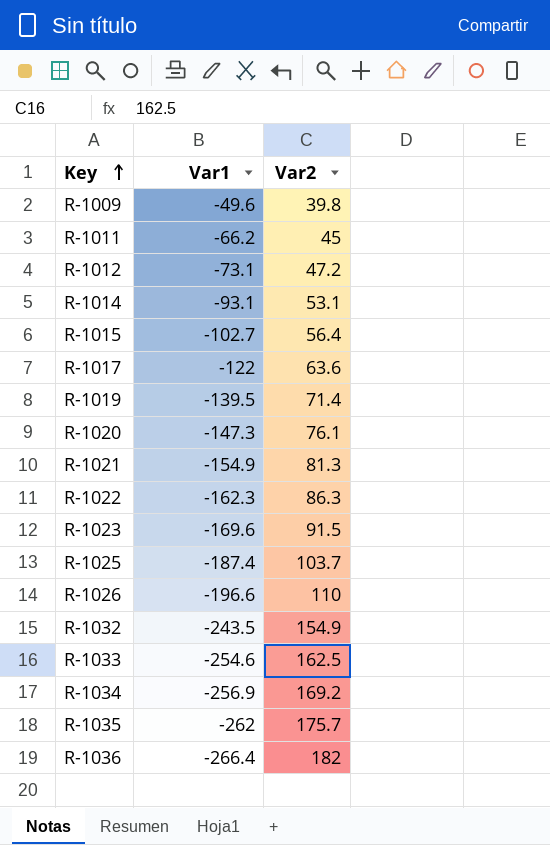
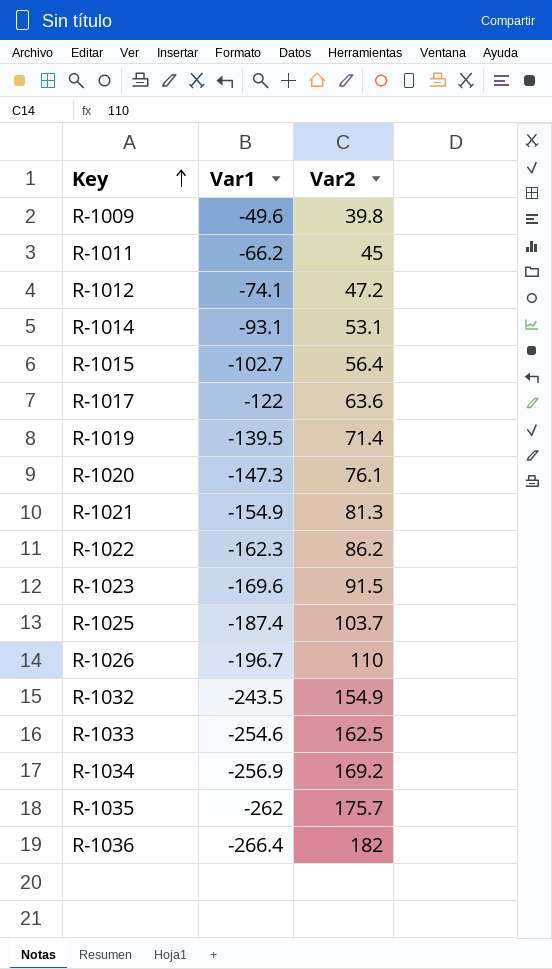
R-1012 | Var1: -73.1 -> -74.1
R-1022 | Var2: 86.3 -> 86.2
R-1026 | Var1: -196.6 -> -196.7

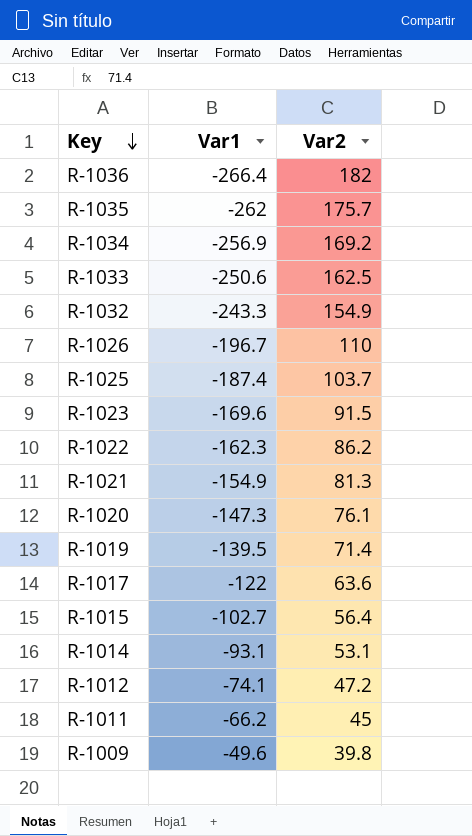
row order: Key ascending -> Key descending
R-1033 | Var1: -254.6 -> -250.6
R-1032 | Var1: -243.5 -> -243.3

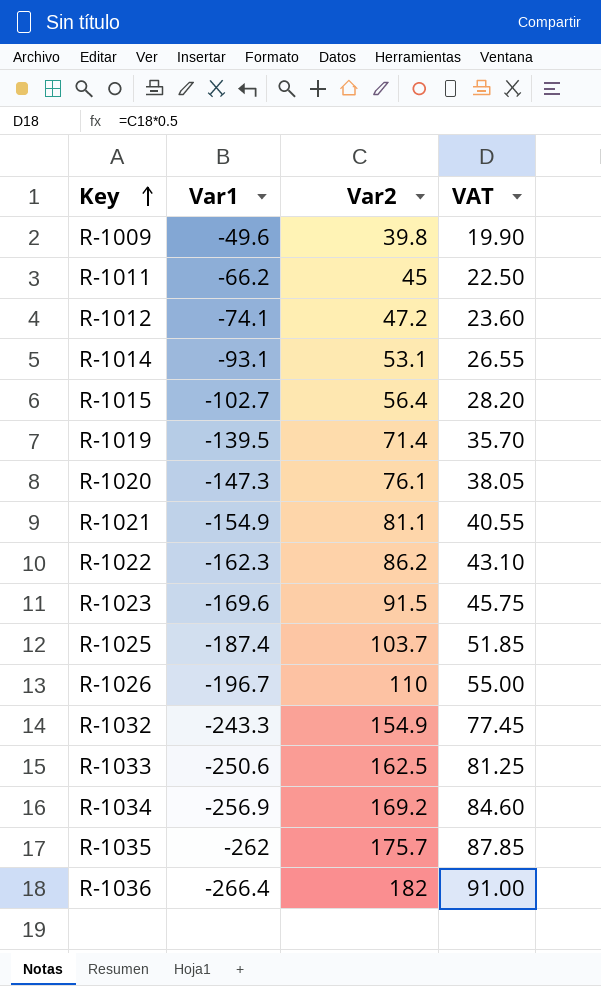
row order: Key descending -> Key ascending
column VAT | formula: none -> [Var2] * 0.5
row R-1017: -122 | 63.6 -> none
R-1021 | Var2: 81.3 -> 81.1

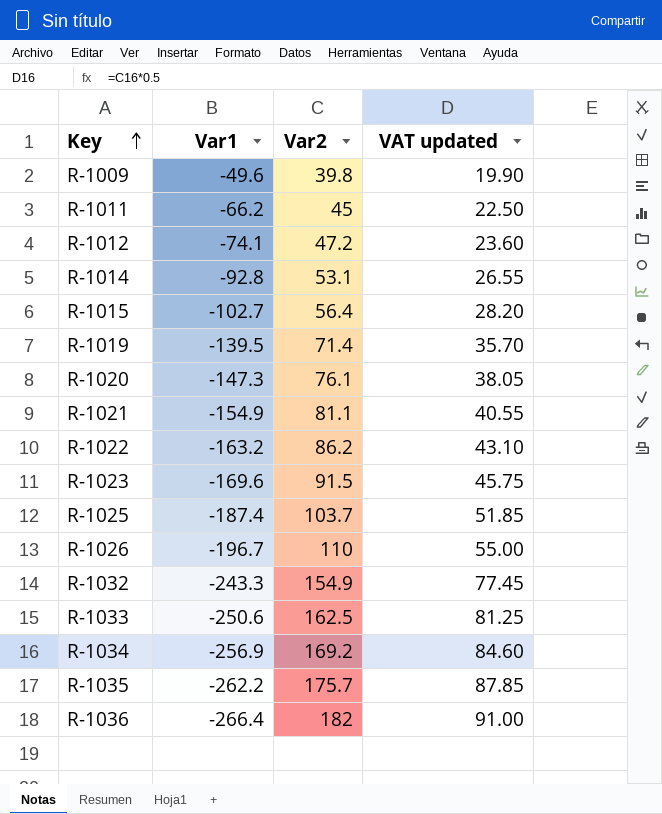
column name: VAT -> VAT updated
R-1014 | Var1: -93.1 -> -92.8
R-1022 | Var1: -162.3 -> -163.2
R-1035 | Var1: -262 -> -262.2

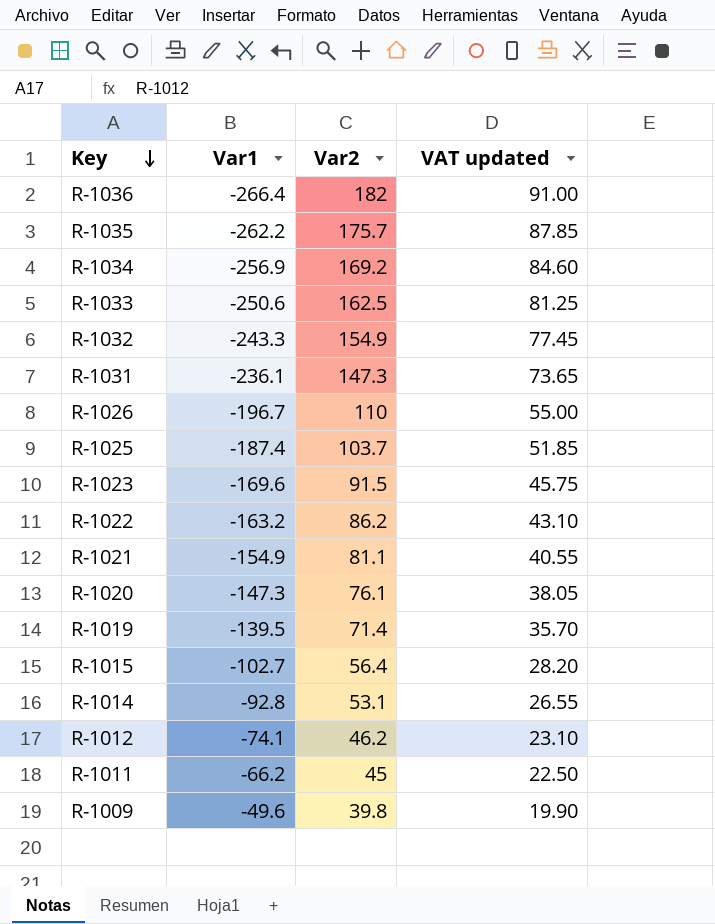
row order: Key ascending -> Key descending
row R-1031: none -> -236.1 | 147.3 | 73.65
R-1012 | Var2: 47.2 -> 46.2
R-1012 | VAT updated: 23.60 -> 23.10

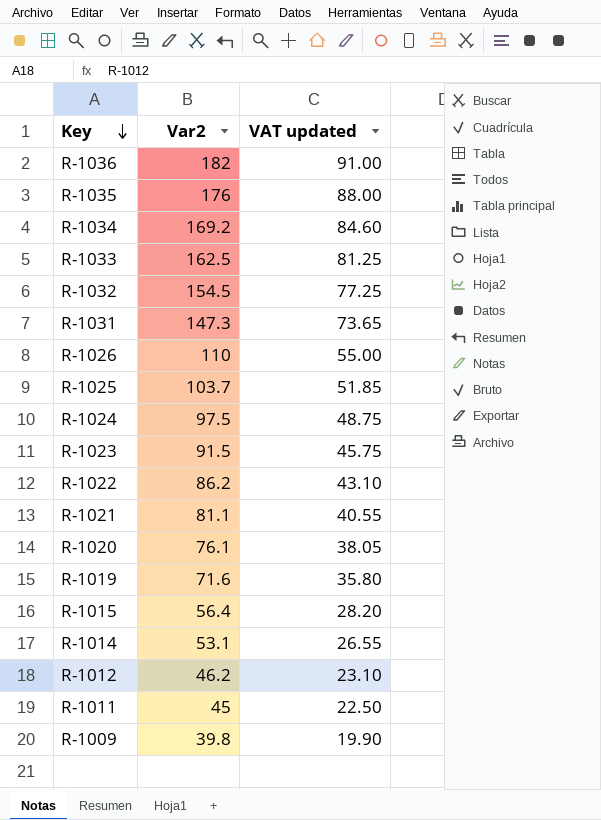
column Var1 | position: 2 -> none
R-1035 | Var2: 175.7 -> 176
R-1035 | VAT updated: 87.85 -> 88.00
R-1032 | Var2: 154.9 -> 154.5
R-1032 | VAT updated: 77.45 -> 77.25
row R-1024: none -> 97.5 | 48.75
R-1019 | Var2: 71.4 -> 71.6
R-1019 | VAT updated: 35.70 -> 35.80

